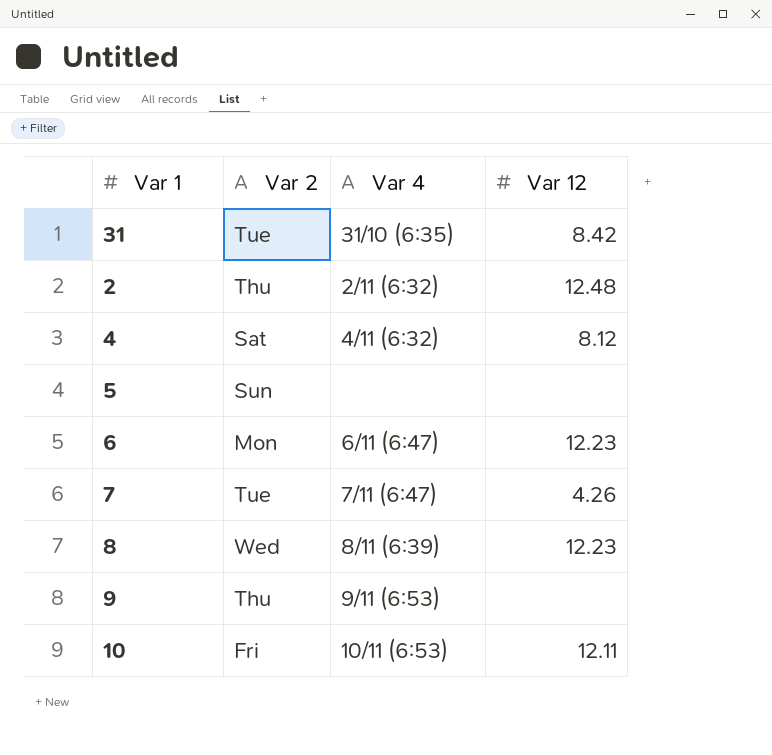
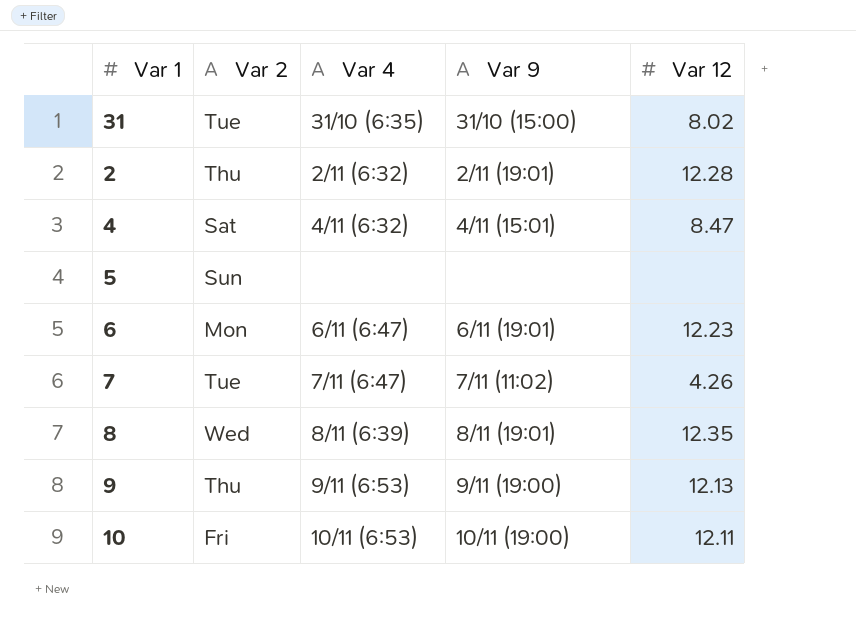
column Var 9 | position: none -> 4
31 | Var 12: 8.42 -> 8.02
2 | Var 12: 12.48 -> 12.28
4 | Var 12: 8.12 -> 8.47
8 | Var 12: 12.23 -> 12.35
9 | Var 12: none -> 12.13

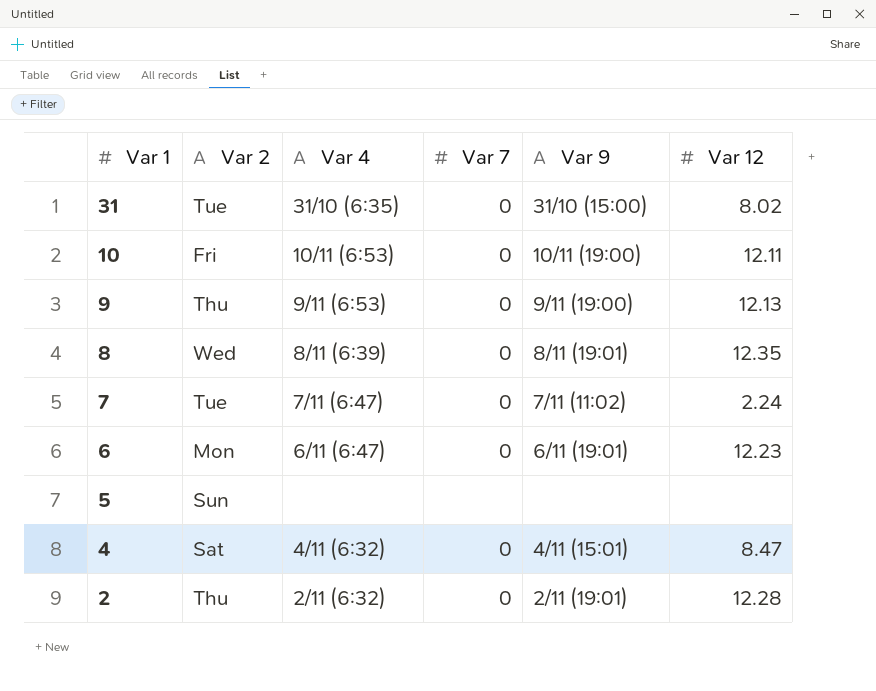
row order: none -> Var 1 descending
column Var 7 | position: none -> 4
7 | Var 12: 4.26 -> 2.24

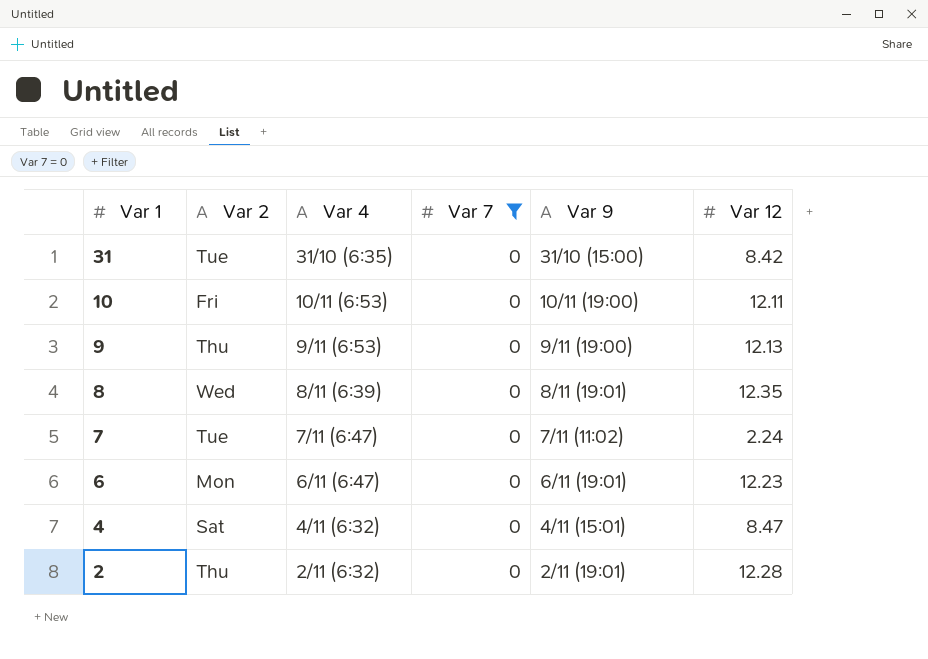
filter: none -> Var 7 = 0
31 | Var 12: 8.02 -> 8.42

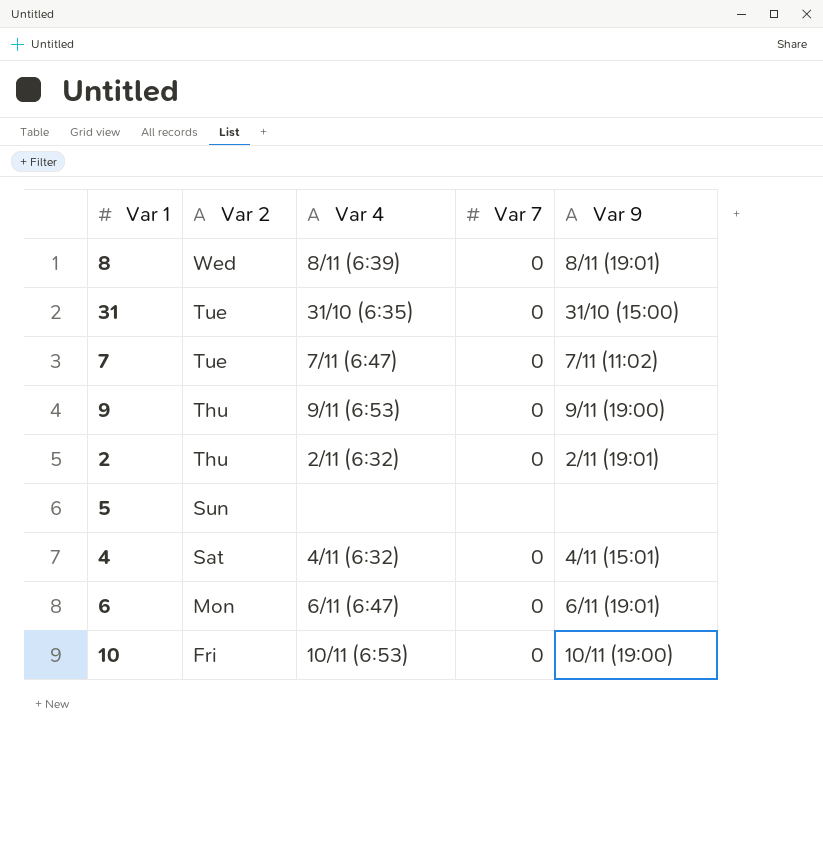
filter: Var 7 = 0 -> none
row order: Var 1 descending -> Var 2 descending
column Var 12 | position: 6 -> none

